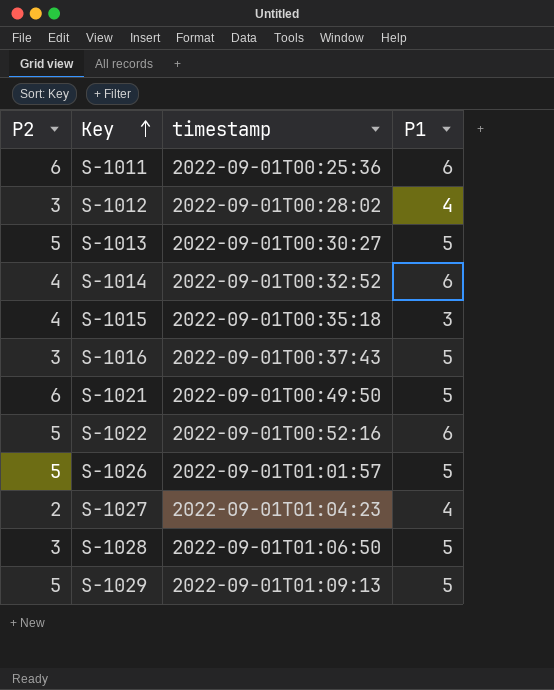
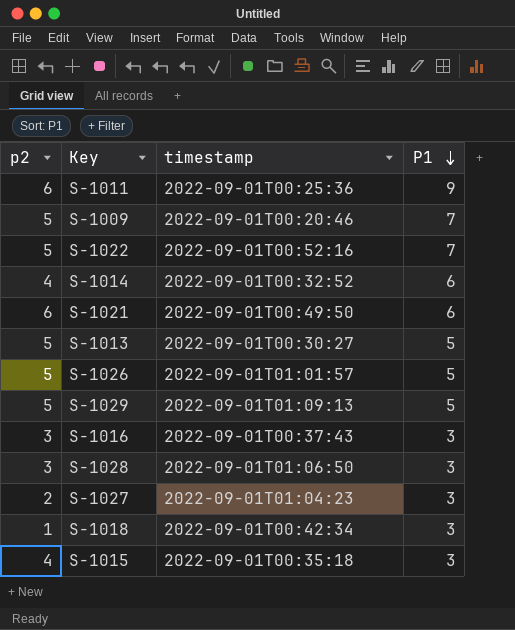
row order: Key ascending -> P1 descending
column name: P2 -> p2
row S-1012: 3 | 2022-09-01T00:28:02 | 4 -> none
S-1011 | P1: 6 -> 9
row S-1009: none -> 5 | 2022-09-01T00:20:46 | 7
S-1022 | P1: 6 -> 7
S-1021 | P1: 5 -> 6
S-1016 | P1: 5 -> 3
S-1028 | P1: 5 -> 3
S-1027 | P1: 4 -> 3
row S-1018: none -> 1 | 2022-09-01T00:42:34 | 3

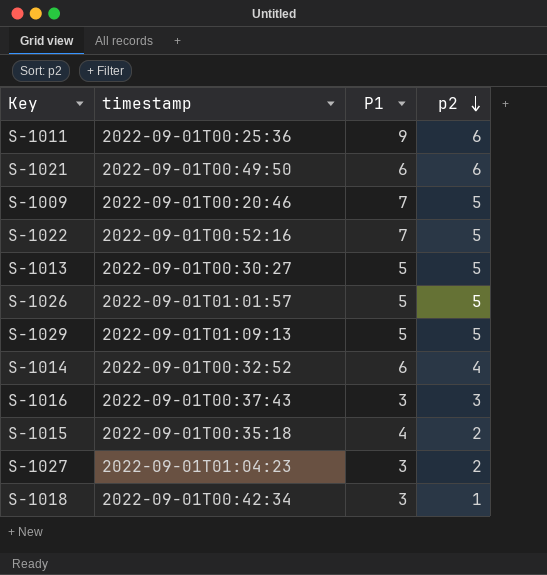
row order: P1 descending -> p2 descending
column p2 | position: 1 -> 4
row S-1028: 3 | 2022-09-01T01:06:50 | 3 -> none
S-1015 | P1: 3 -> 4
S-1015 | p2: 4 -> 2

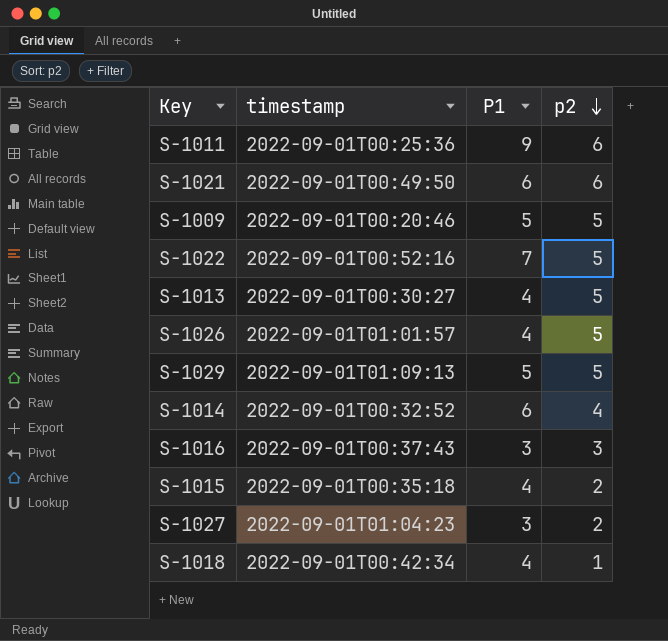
S-1009 | P1: 7 -> 5
S-1013 | P1: 5 -> 4
S-1026 | P1: 5 -> 4
S-1018 | P1: 3 -> 4

